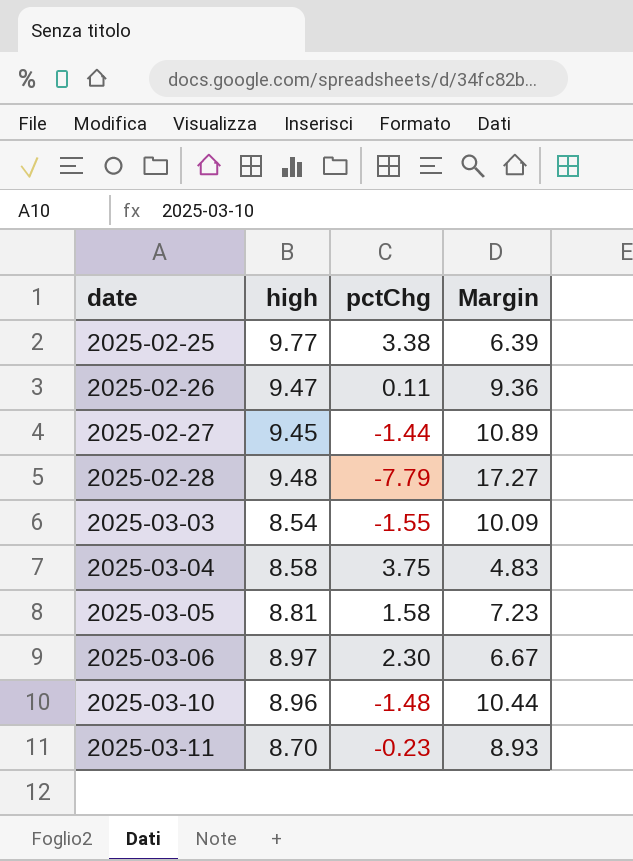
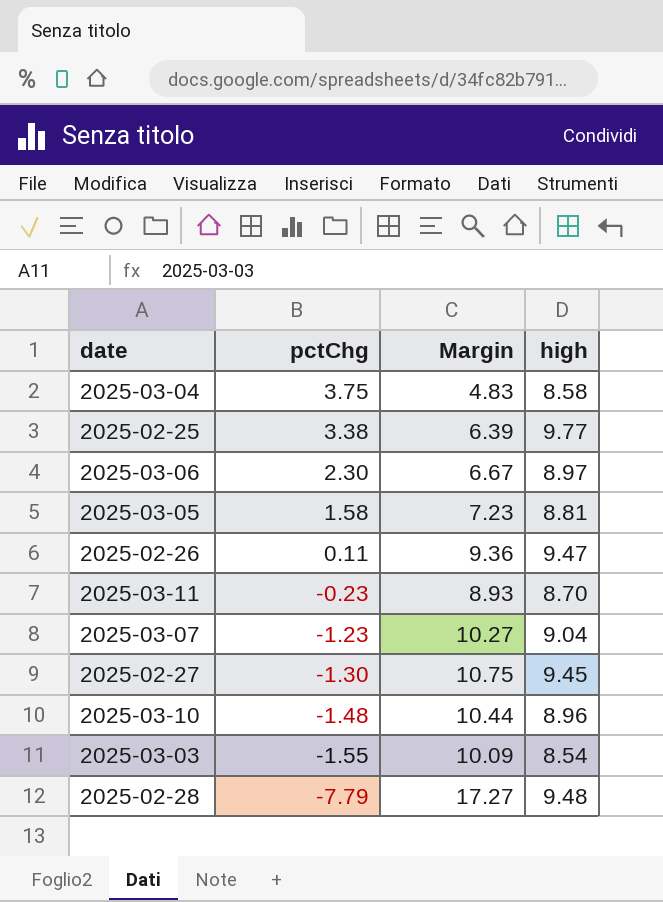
row order: date ascending -> pctChg descending
column high | position: 2 -> 4
row 2025-03-07: none -> -1.23 | 10.27 | 9.04
2025-02-27 | pctChg: -1.44 -> -1.30
2025-02-27 | Margin: 10.89 -> 10.75

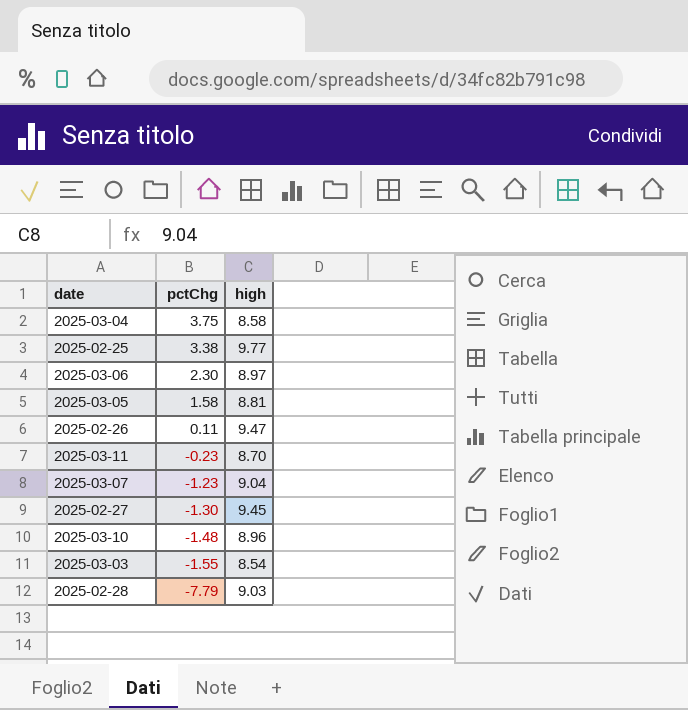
column Margin | formula: [high] - [pctChg] -> none
2025-02-28 | high: 9.48 -> 9.03

